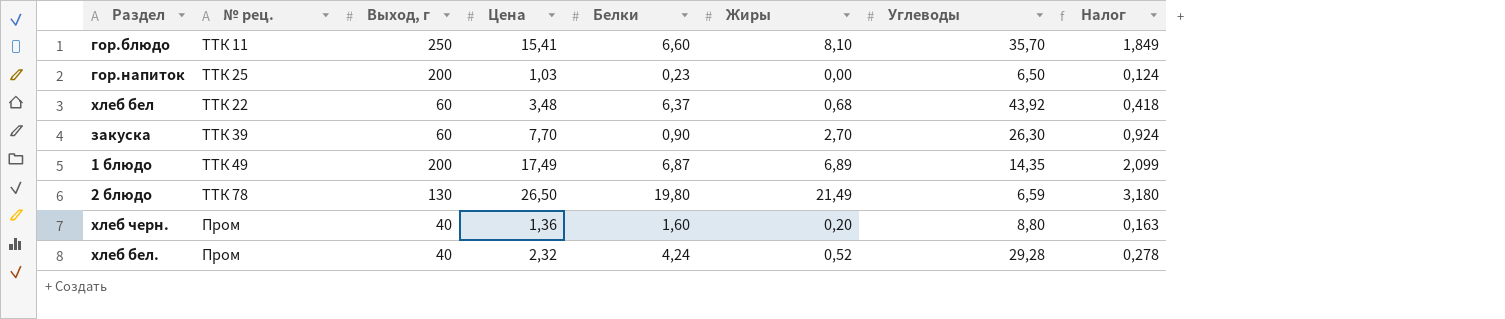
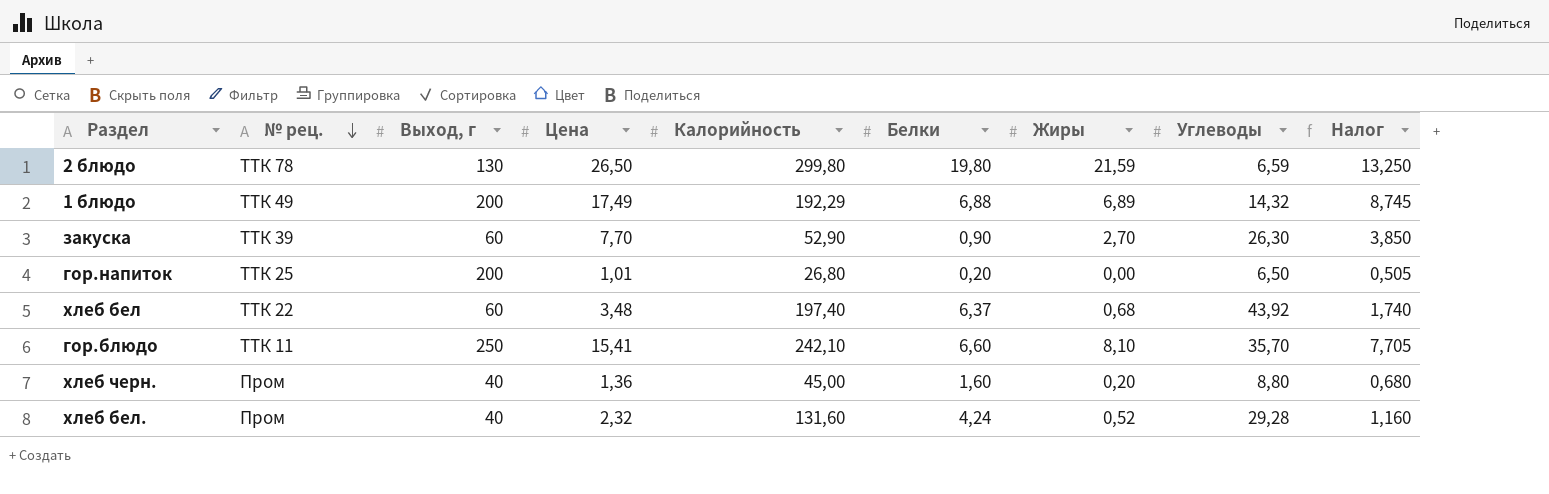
row order: none -> № рец. descending
column Калорийность | position: none -> 5
column Налог | formula: [Цена] * 0,12 -> [Цена] * 0,5
2 блюдо | Жиры: 21,49 -> 21,59
1 блюдо | Белки: 6,87 -> 6,88
1 блюдо | Углеводы: 14,35 -> 14,32
гор.напиток | Цена: 1,03 -> 1,01
гор.напиток | Белки: 0,23 -> 0,20

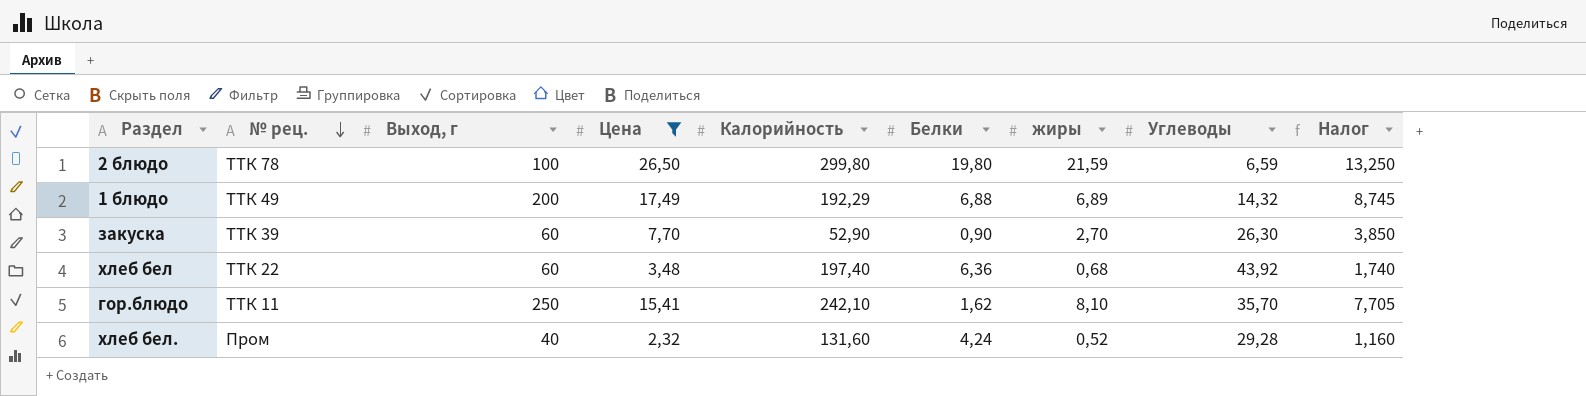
filter: none -> Цена >= 2,32
column name: Жиры -> жиры
2 блюдо | Выход, г: 130 -> 100
хлеб бел | Белки: 6,37 -> 6,36
гор.блюдо | Белки: 6,60 -> 1,62

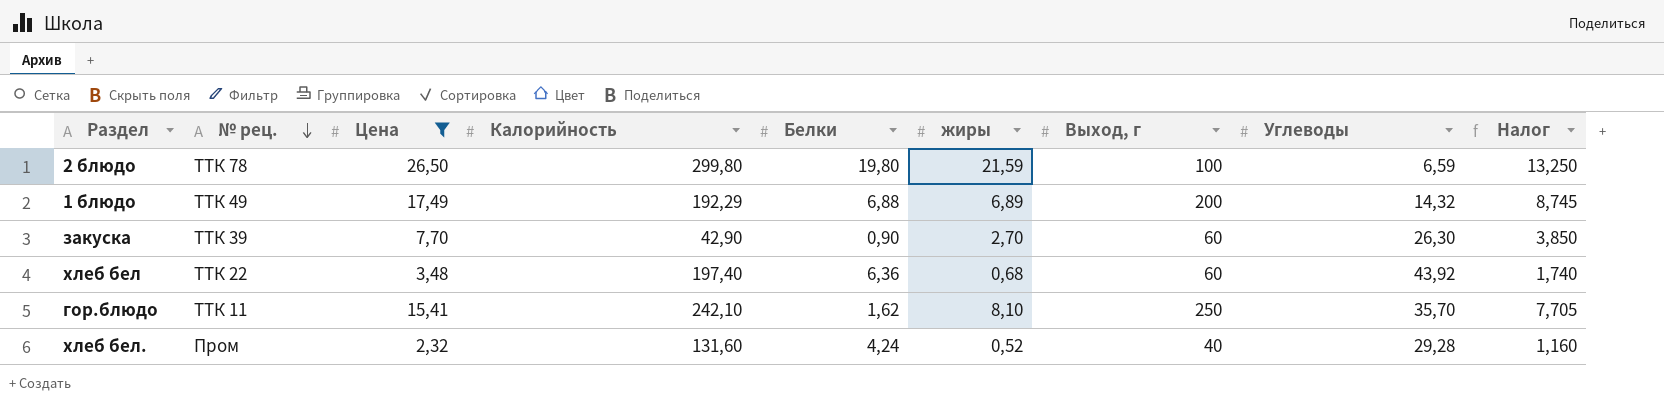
column Выход, г | position: 3 -> 7
закуска | Калорийность: 52,90 -> 42,90

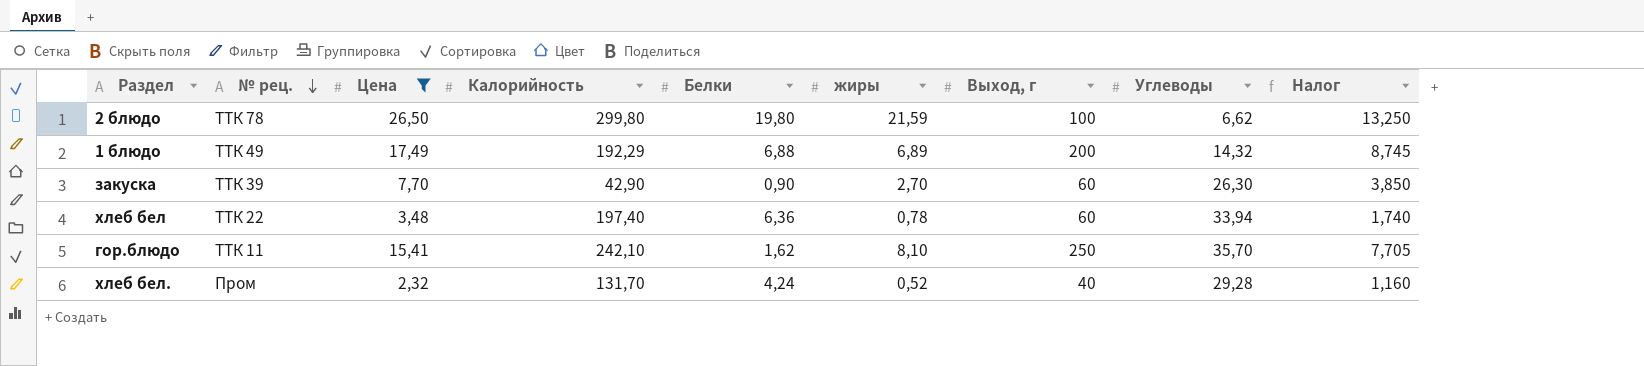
2 блюдо | Углеводы: 6,59 -> 6,62
хлеб бел | жиры: 0,68 -> 0,78
хлеб бел | Углеводы: 43,92 -> 33,94
хлеб бел. | Калорийность: 131,60 -> 131,70

